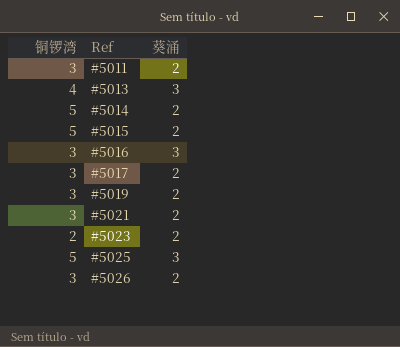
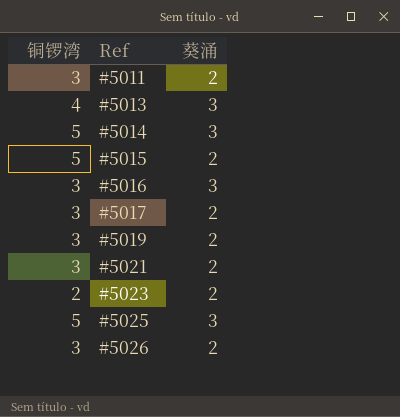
#5014 | 葵涌: 2 -> 3

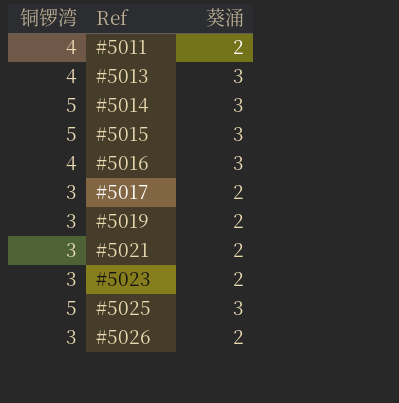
#5011 | 铜锣湾: 3 -> 4
#5015 | 葵涌: 2 -> 3
#5016 | 铜锣湾: 3 -> 4
#5023 | 铜锣湾: 2 -> 3

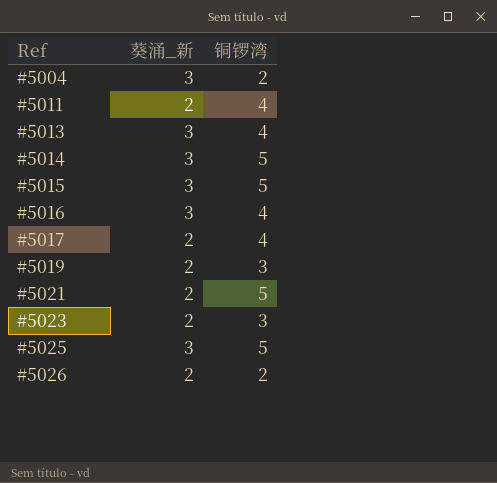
column name: 葵涌 -> 葵涌_新
column 铜锣湾 | position: 1 -> 3
row #5004: none -> 3 | 2
#5017 | 铜锣湾: 3 -> 4
#5021 | 铜锣湾: 3 -> 5
#5026 | 铜锣湾: 3 -> 2

